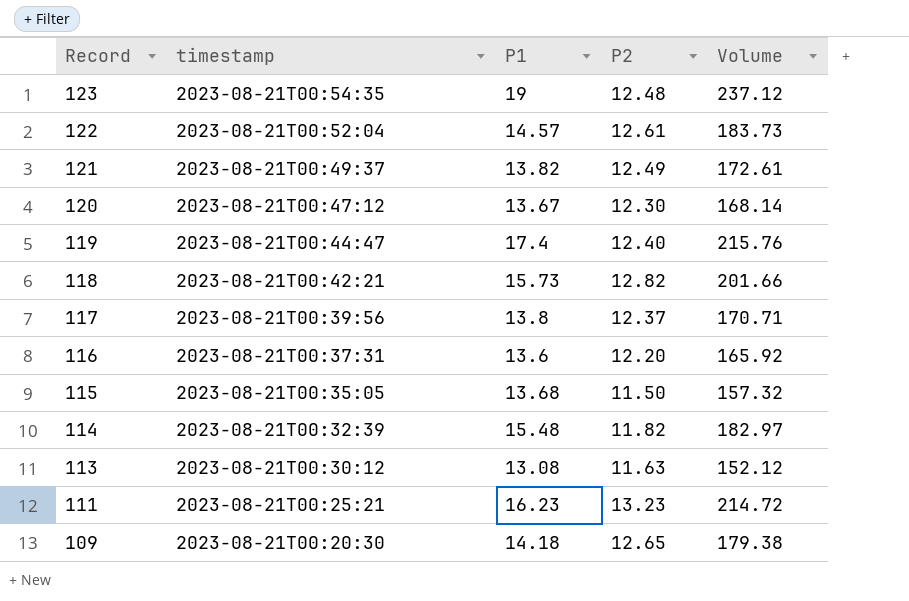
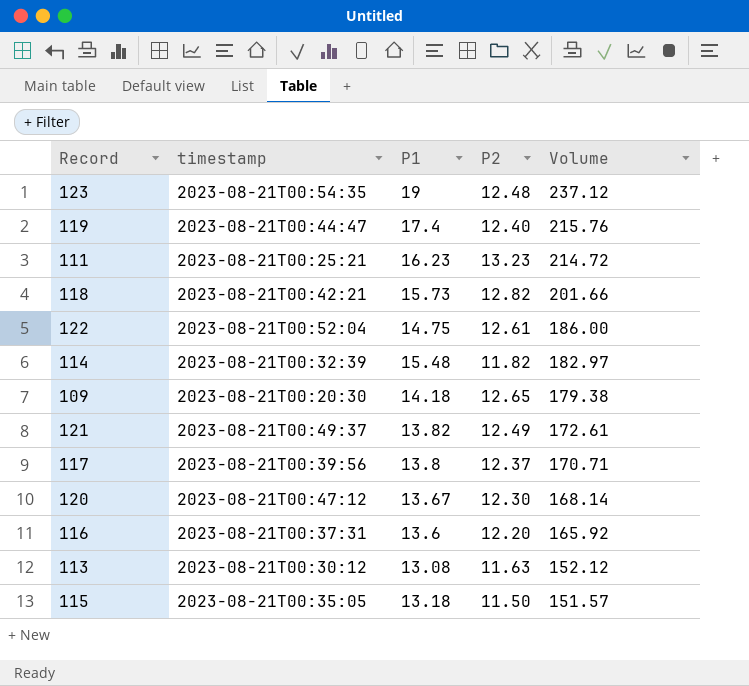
row order: Record descending -> Volume descending
122 | P1: 14.57 -> 14.75
122 | Volume: 183.73 -> 186.00
115 | P1: 13.68 -> 13.18
115 | Volume: 157.32 -> 151.57

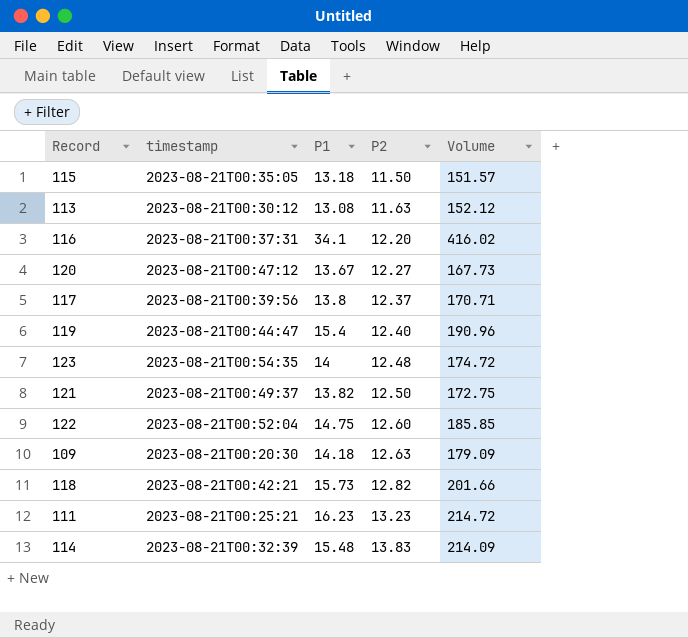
row order: Volume descending -> P2 ascending
116 | P1: 13.6 -> 34.1
116 | Volume: 165.92 -> 416.02
120 | P2: 12.30 -> 12.27
120 | Volume: 168.14 -> 167.73
119 | P1: 17.4 -> 15.4
119 | Volume: 215.76 -> 190.96
123 | P1: 19 -> 14
123 | Volume: 237.12 -> 174.72
121 | P2: 12.49 -> 12.50
121 | Volume: 172.61 -> 172.75
122 | P2: 12.61 -> 12.60
122 | Volume: 186.00 -> 185.85
109 | P2: 12.65 -> 12.63
109 | Volume: 179.38 -> 179.09
114 | P2: 11.82 -> 13.83
114 | Volume: 182.97 -> 214.09

